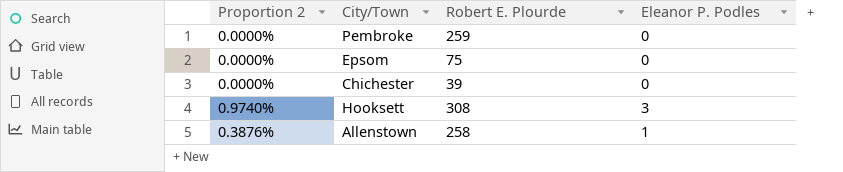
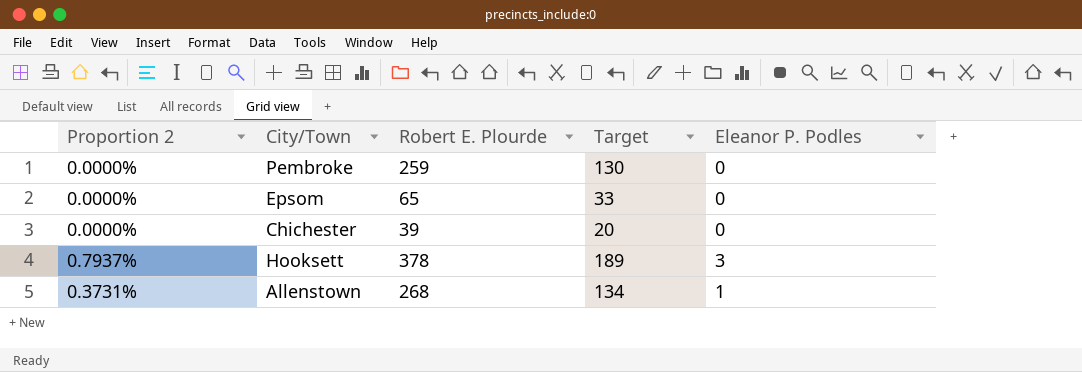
column Target | formula: none -> [Robert E. Plourde] * 0.5
Epsom | Robert E. Plourde: 75 -> 65
Hooksett | Proportion 2: 0.9740% -> 0.7937%
Hooksett | Robert E. Plourde: 308 -> 378
Allenstown | Proportion 2: 0.3876% -> 0.3731%
Allenstown | Robert E. Plourde: 258 -> 268

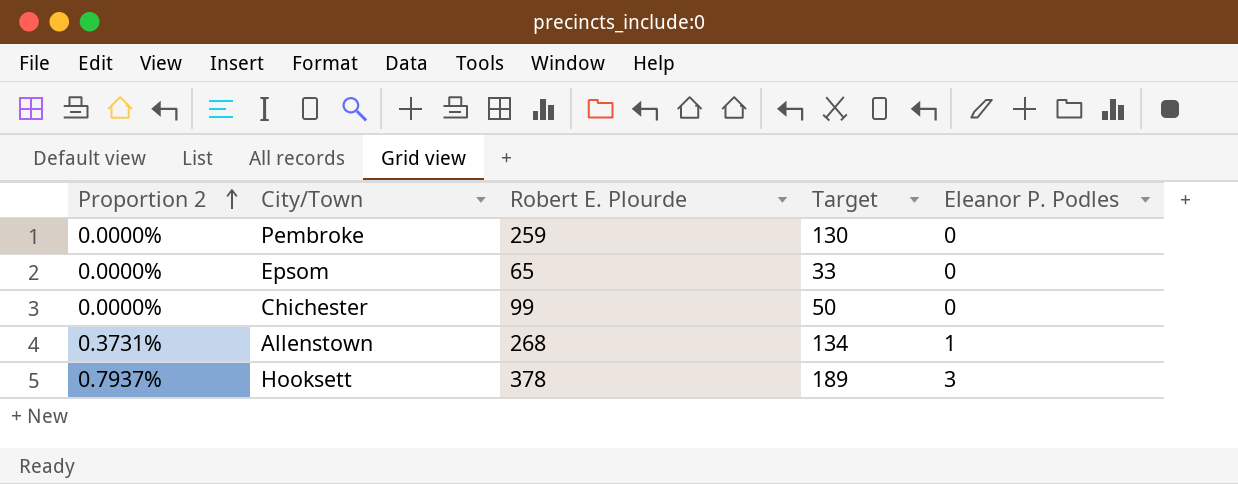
row order: none -> Proportion 2 ascending
Chichester | Robert E. Plourde: 39 -> 99
Chichester | Target: 20 -> 50

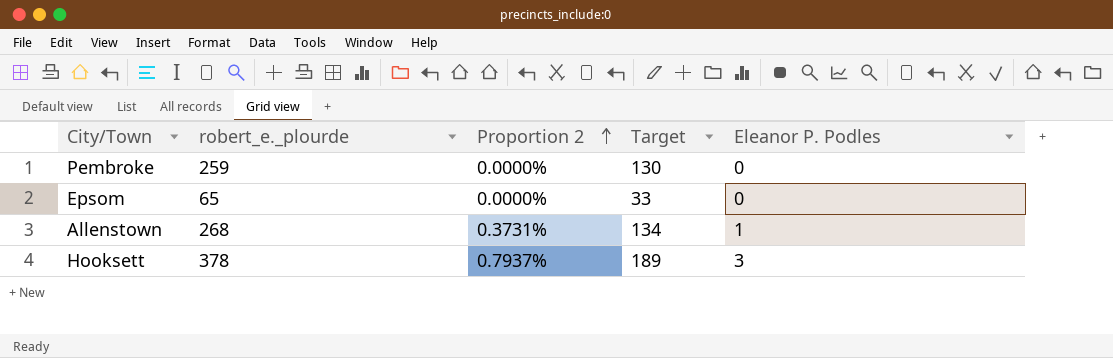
column name: Robert E. Plourde -> robert_e._plourde
column Proportion 2 | position: 1 -> 3
row Chichester: 0.0000% | 99 | 50 | 0 -> none

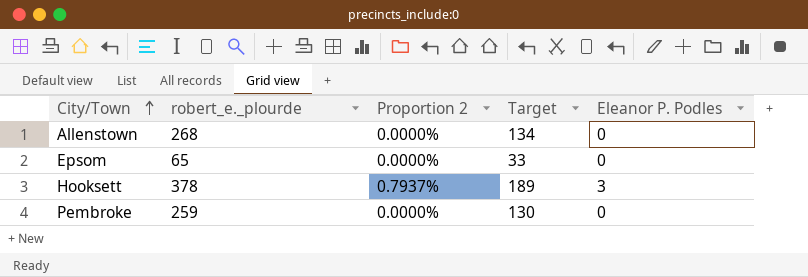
row order: Proportion 2 ascending -> City/Town ascending
Allenstown | Proportion 2: 0.3731% -> 0.0000%
Allenstown | Eleanor P. Podles: 1 -> 0

